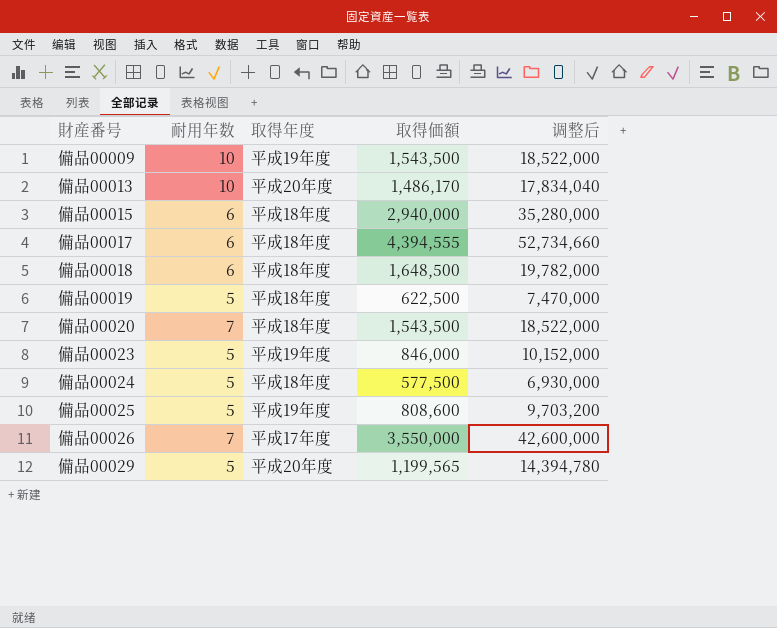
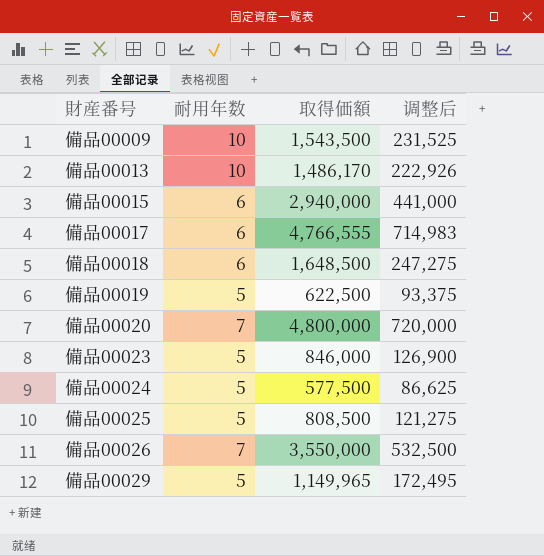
column 取得年度 | position: 3 -> none
column 调整后 | formula: [取得価額] * 12 -> [取得価額] * 0.15
備品00017 | 取得価額: 4,394,555 -> 4,766,555
備品00020 | 取得価額: 1,543,500 -> 4,800,000
備品00025 | 取得価額: 808,600 -> 808,500
備品00029 | 取得価額: 1,199,565 -> 1,149,965

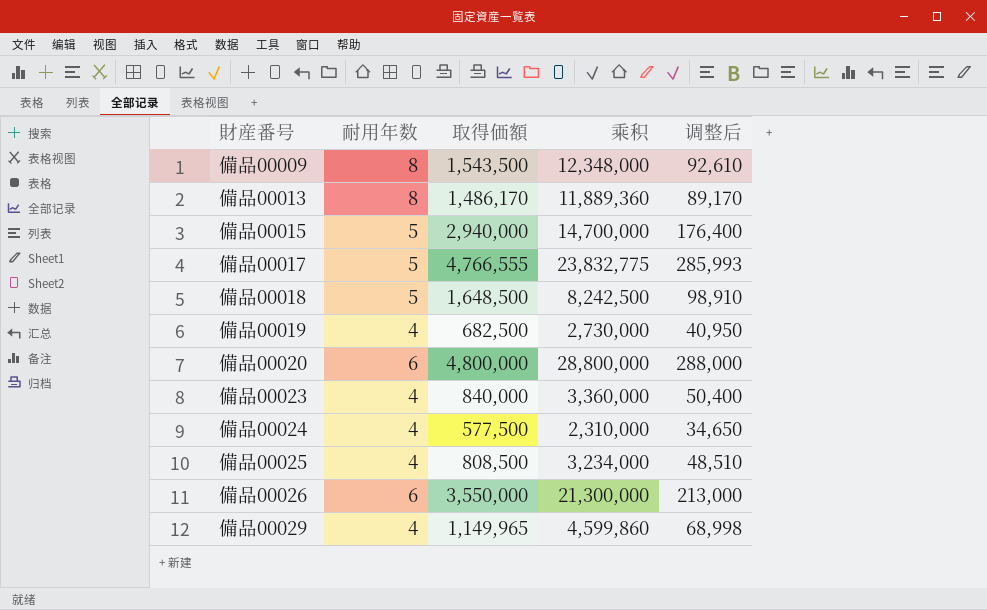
column 乘积 | formula: none -> [耐用年数] * [取得価額]
column 调整后 | formula: [取得価額] * 0.15 -> [取得価額] * 0.06
備品00009 | 耐用年数: 10 -> 8
備品00013 | 耐用年数: 10 -> 8
備品00015 | 耐用年数: 6 -> 5
備品00017 | 耐用年数: 6 -> 5
備品00018 | 耐用年数: 6 -> 5
備品00019 | 耐用年数: 5 -> 4
備品00019 | 取得価額: 622,500 -> 682,500
備品00020 | 耐用年数: 7 -> 6
備品00023 | 耐用年数: 5 -> 4
備品00023 | 取得価額: 846,000 -> 840,000
備品00024 | 耐用年数: 5 -> 4
備品00025 | 耐用年数: 5 -> 4
備品00026 | 耐用年数: 7 -> 6
備品00029 | 耐用年数: 5 -> 4

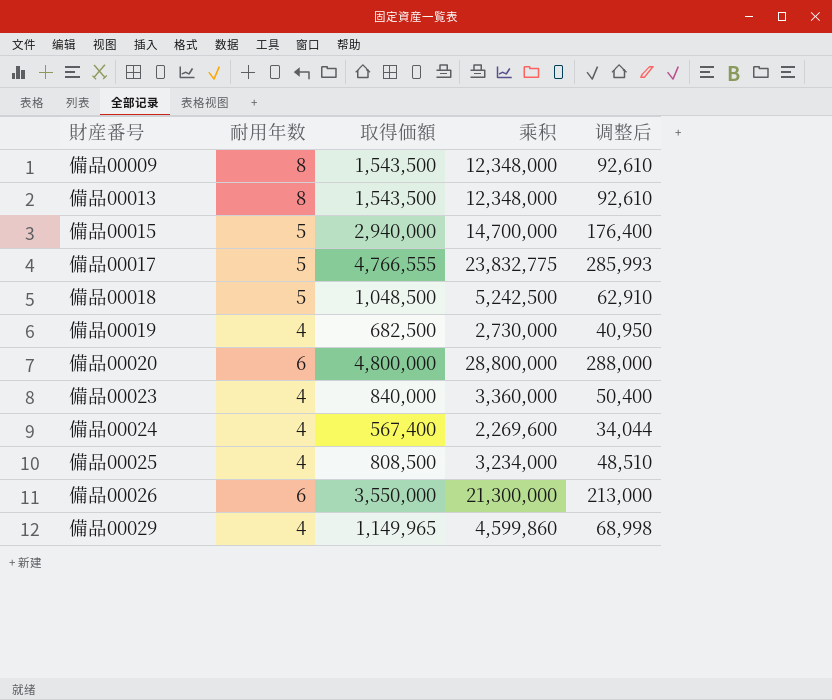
備品00013 | 取得価額: 1,486,170 -> 1,543,500
備品00013 | 乘积: 11,889,360 -> 12,348,000
備品00013 | 调整后: 89,170 -> 92,610
備品00018 | 取得価額: 1,648,500 -> 1,048,500
備品00018 | 乘积: 8,242,500 -> 5,242,500
備品00018 | 调整后: 98,910 -> 62,910
備品00024 | 取得価額: 577,500 -> 567,400
備品00024 | 乘积: 2,310,000 -> 2,269,600
備品00024 | 调整后: 34,650 -> 34,044

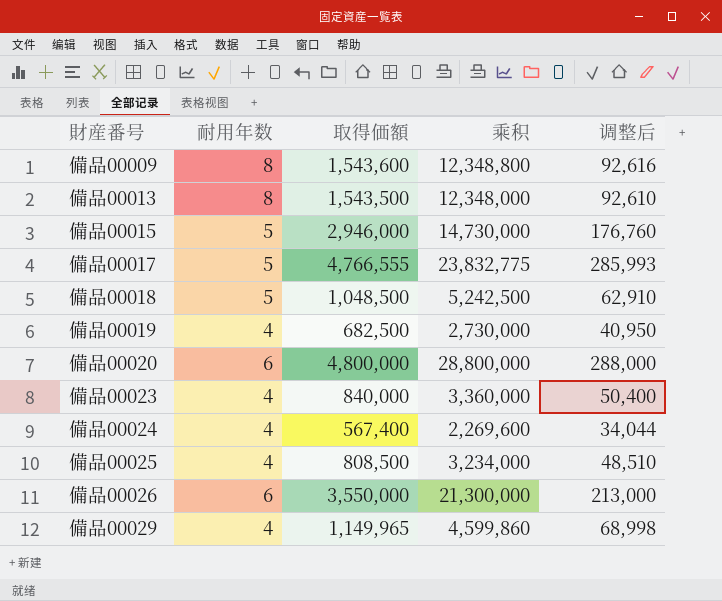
備品00009 | 取得価額: 1,543,500 -> 1,543,600
備品00009 | 乘积: 12,348,000 -> 12,348,800
備品00009 | 调整后: 92,610 -> 92,616
備品00015 | 取得価額: 2,940,000 -> 2,946,000
備品00015 | 乘积: 14,700,000 -> 14,730,000
備品00015 | 调整后: 176,400 -> 176,760

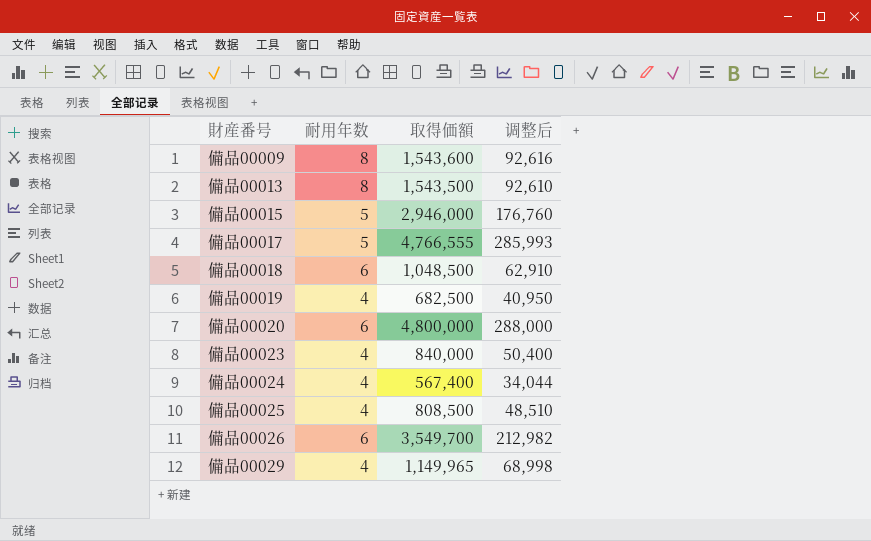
column 乘积 | formula: [耐用年数] * [取得価額] -> none
備品00018 | 耐用年数: 5 -> 6
備品00026 | 取得価額: 3,550,000 -> 3,549,700
備品00026 | 调整后: 213,000 -> 212,982

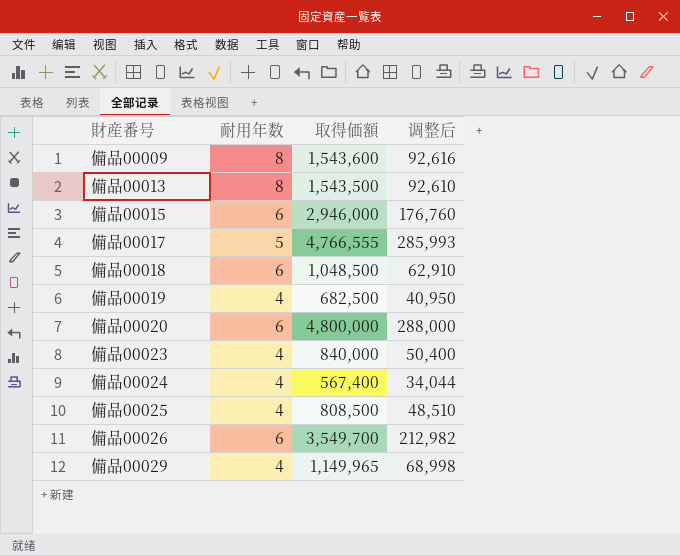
備品00015 | 耐用年数: 5 -> 6

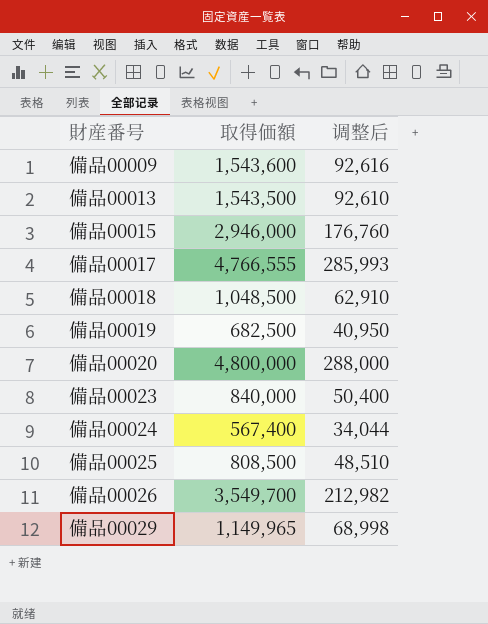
column 耐用年数 | position: 2 -> none

